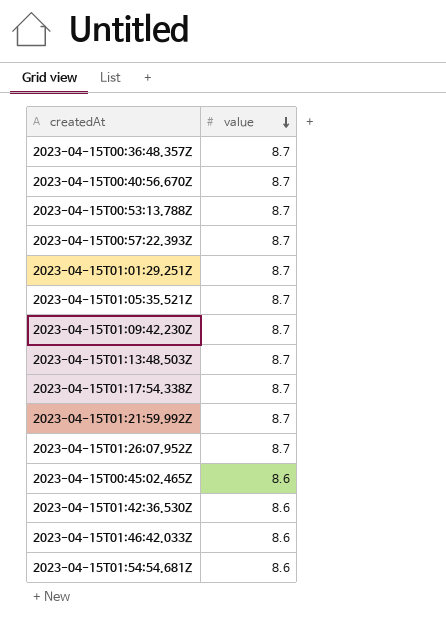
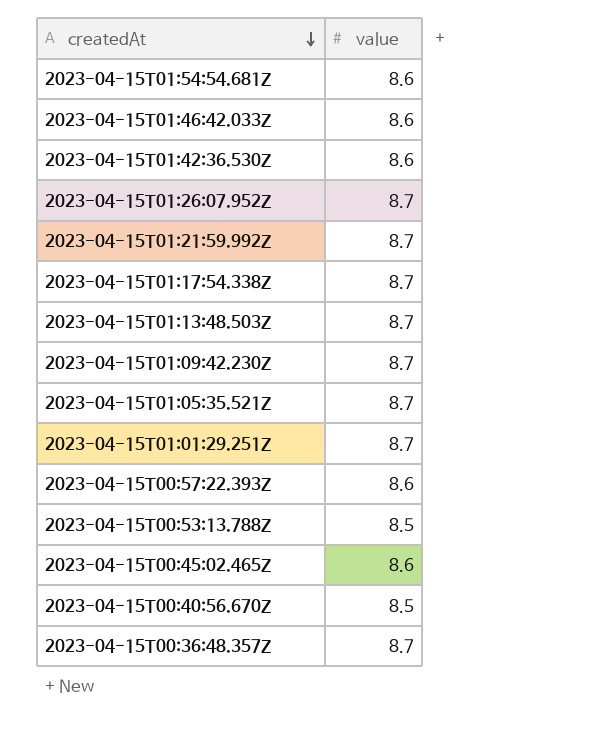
row order: value descending -> createdAt descending
2023-04-15T00:57:22.393Z | value: 8.7 -> 8.6
2023-04-15T00:53:13.788Z | value: 8.7 -> 8.5
2023-04-15T00:40:56.670Z | value: 8.7 -> 8.5

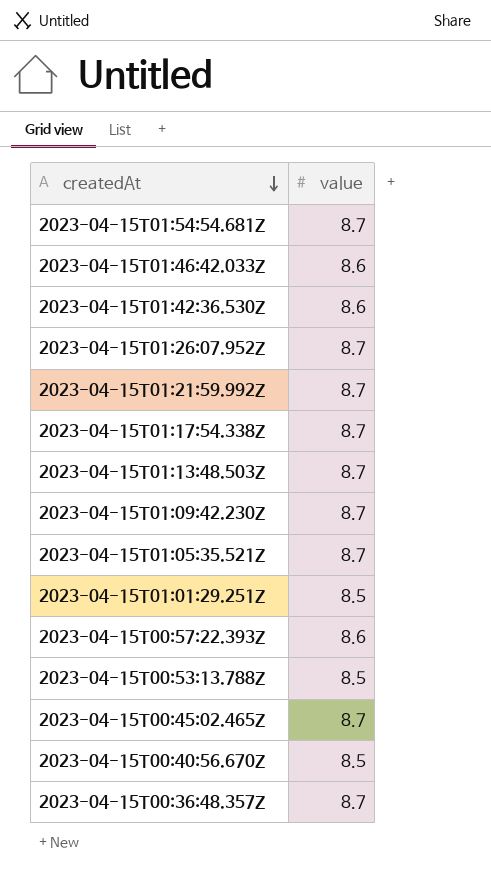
2023-04-15T01:54:54.681Z | value: 8.6 -> 8.7
2023-04-15T01:01:29.251Z | value: 8.7 -> 8.5
2023-04-15T00:45:02.465Z | value: 8.6 -> 8.7

